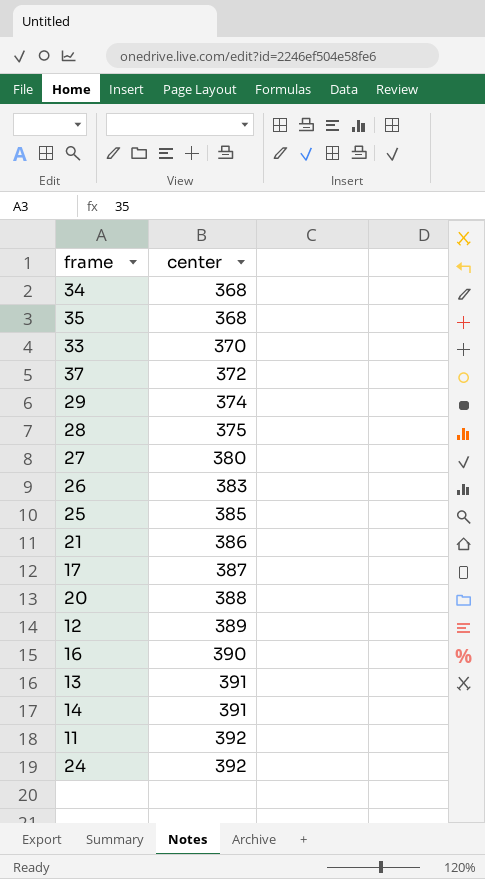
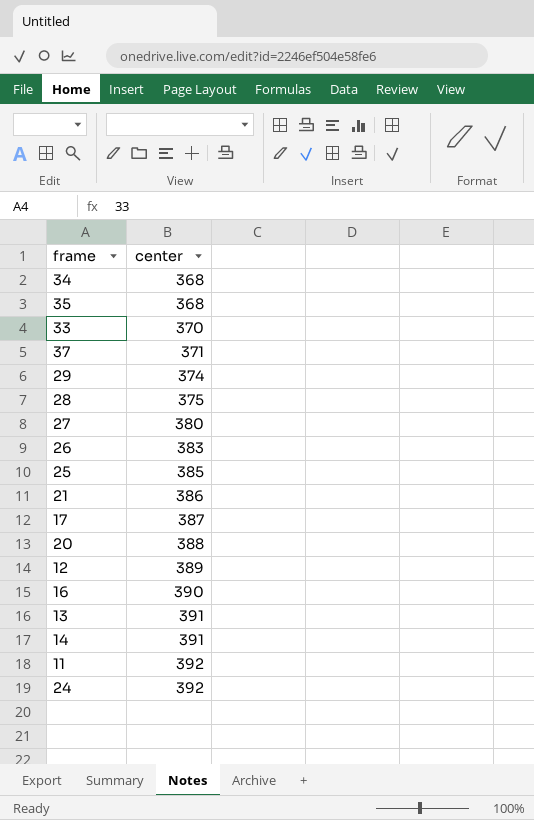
37 | center: 372 -> 371

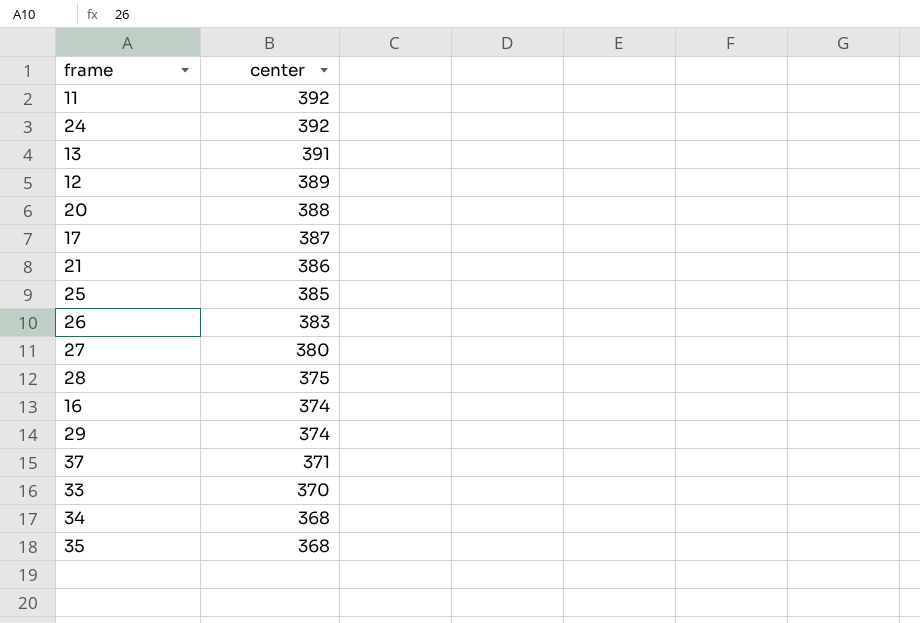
row order: center ascending -> center descending
row 14: 391 -> none
16 | center: 390 -> 374

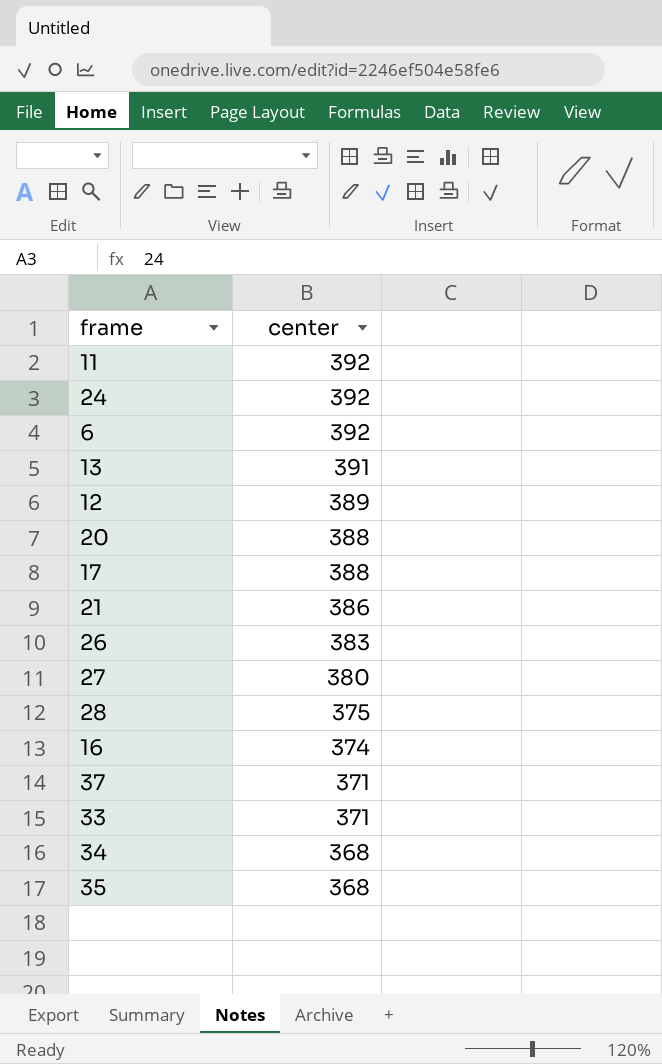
row 25: 385 -> none
row 29: 374 -> none
row 6: none -> 392
17 | center: 387 -> 388
33 | center: 370 -> 371

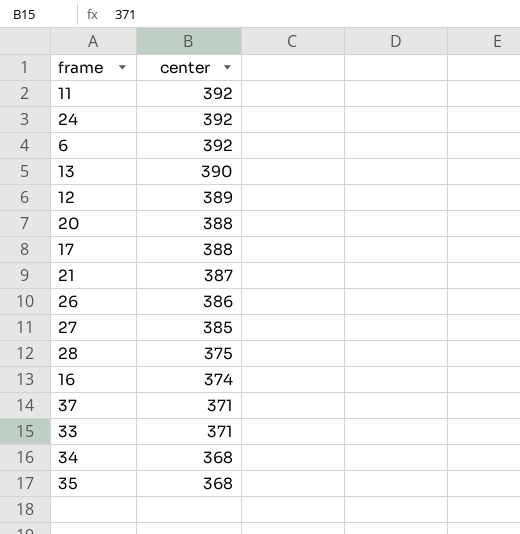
13 | center: 391 -> 390
21 | center: 386 -> 387
26 | center: 383 -> 386
27 | center: 380 -> 385

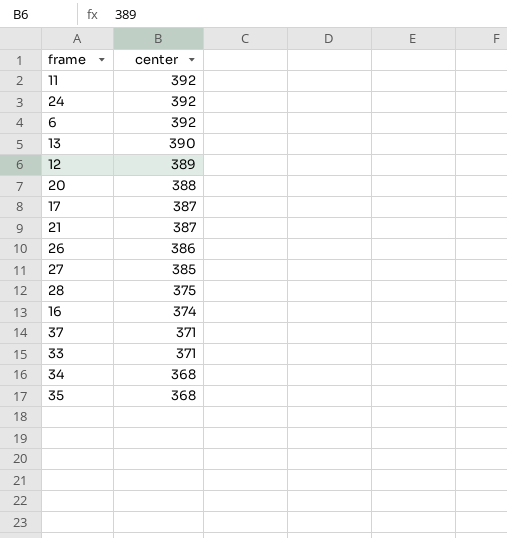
17 | center: 388 -> 387

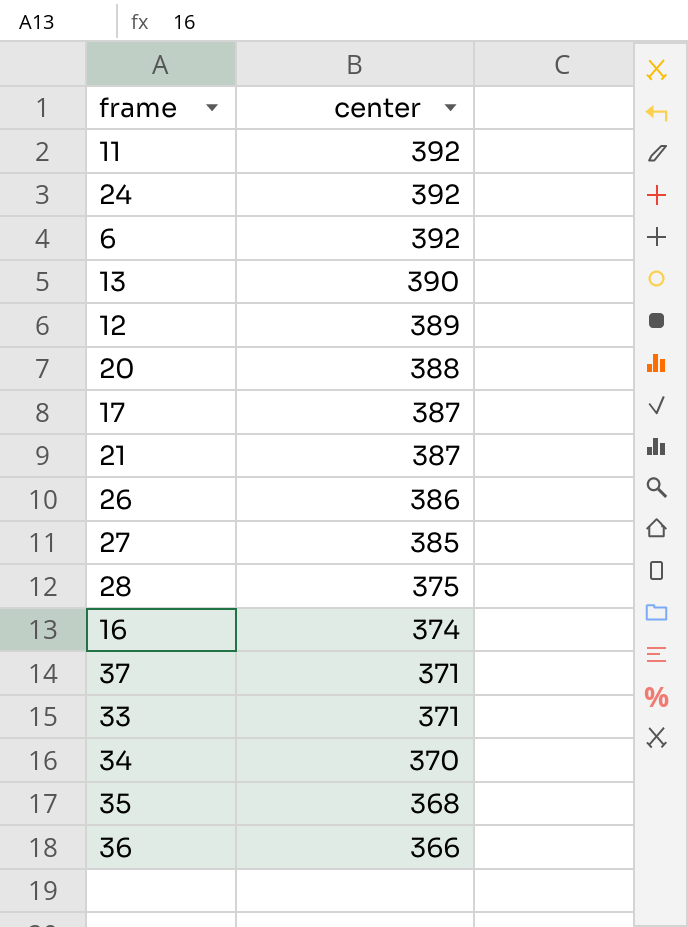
34 | center: 368 -> 370
row 36: none -> 366

